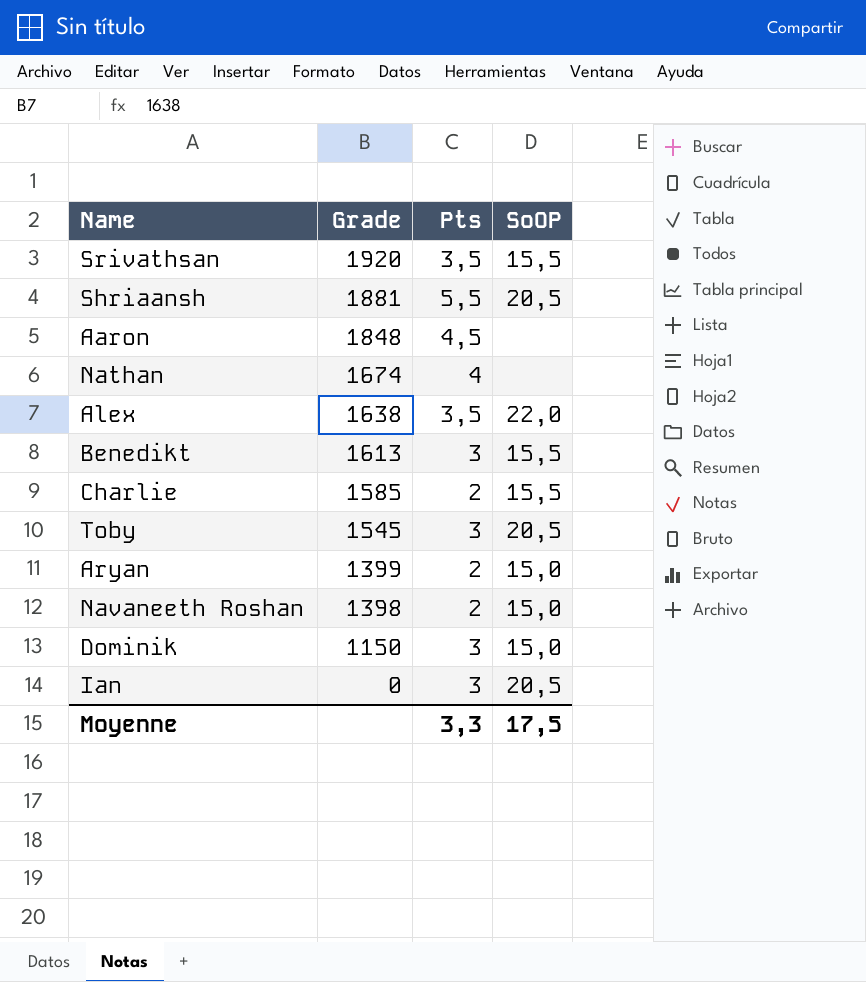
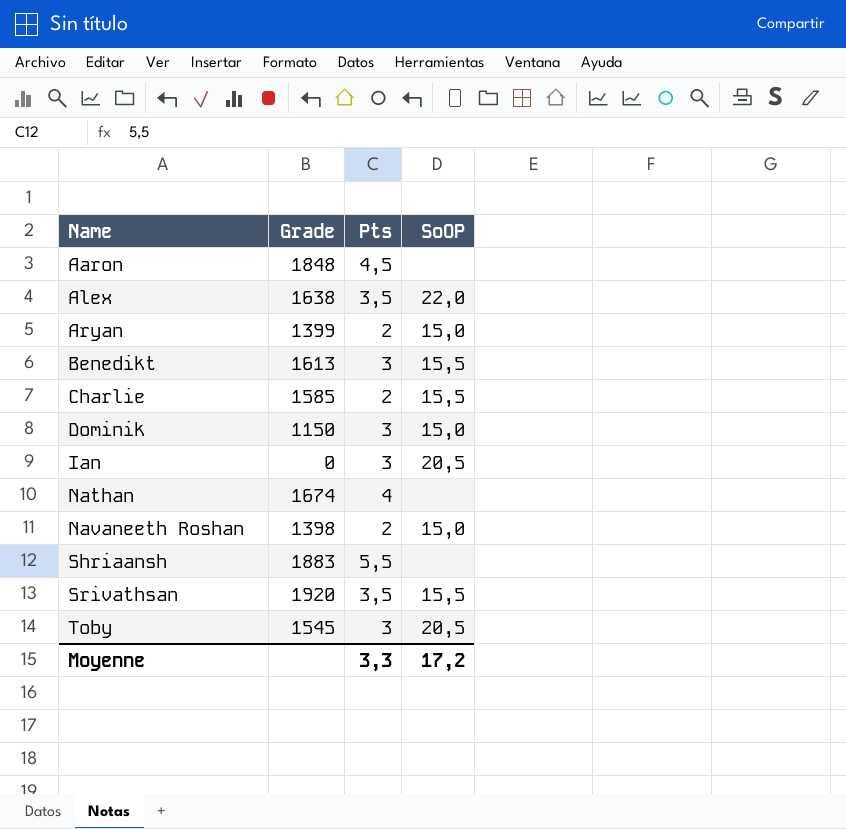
row order: Grade descending -> Name ascending
Shriaansh | Grade: 1881 -> 1883
Shriaansh | SoOP: 20,5 -> none
Moyenne | SoOP: 17,5 -> 17,2

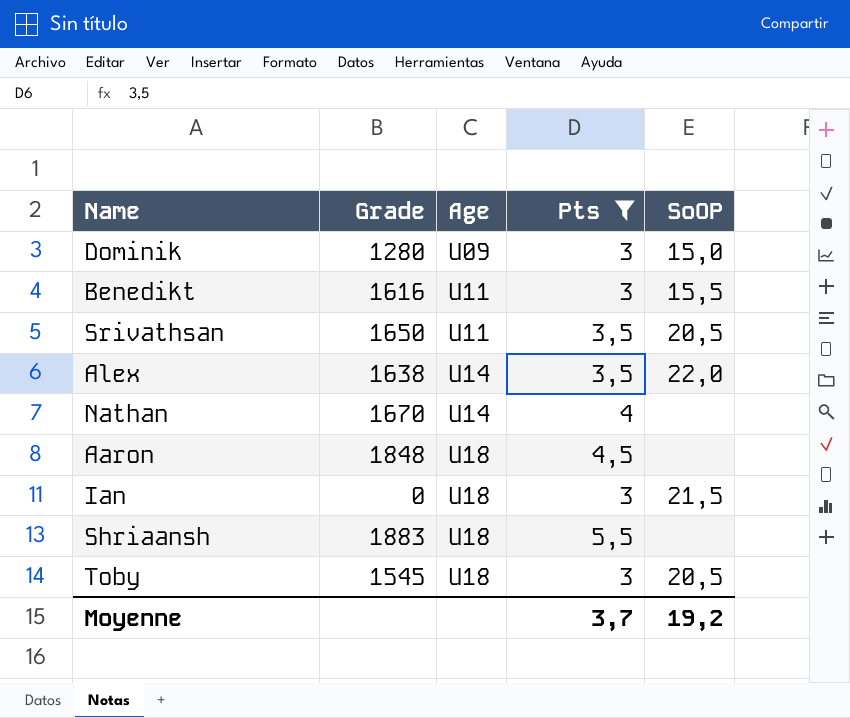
filter: none -> Pts != 2
row order: Name ascending -> Age ascending
column Age | position: none -> 3
Dominik | Grade: 1150 -> 1280
Benedikt | Grade: 1613 -> 1616
Srivathsan | Grade: 1920 -> 1650
Srivathsan | SoOP: 15,5 -> 20,5
Nathan | Grade: 1674 -> 1670
Ian | SoOP: 20,5 -> 21,5
Moyenne | Pts: 3,3 -> 3,7
Moyenne | SoOP: 17,2 -> 19,2

